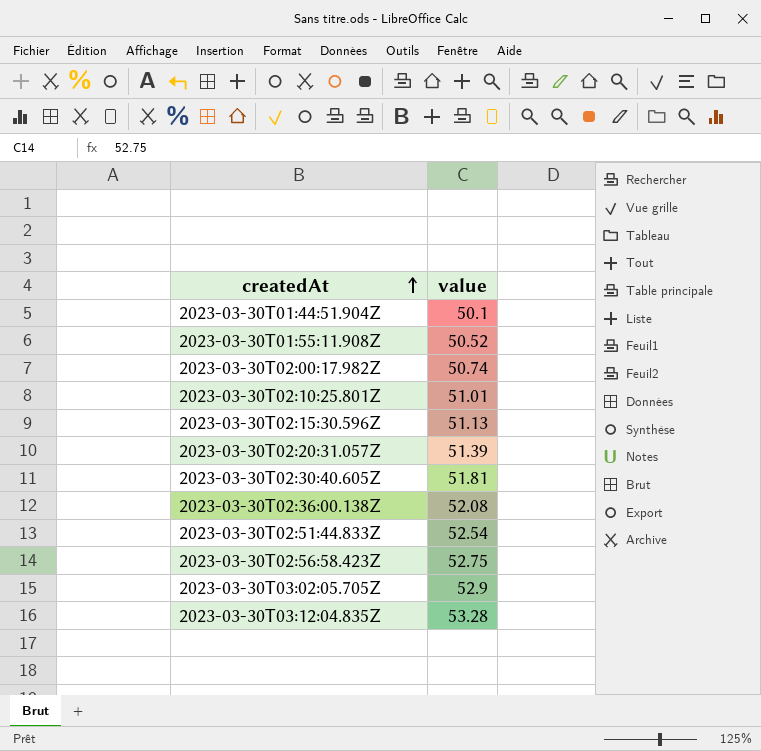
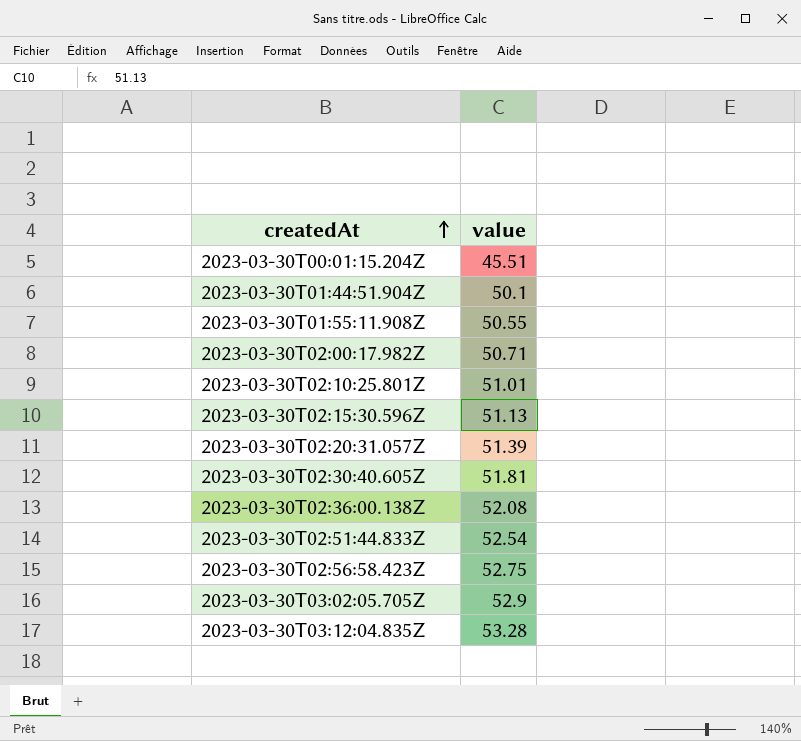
row 2023-03-30T00:01:15.204Z: none -> 45.51
2023-03-30T01:55:11.908Z | value: 50.52 -> 50.55
2023-03-30T02:00:17.982Z | value: 50.74 -> 50.71

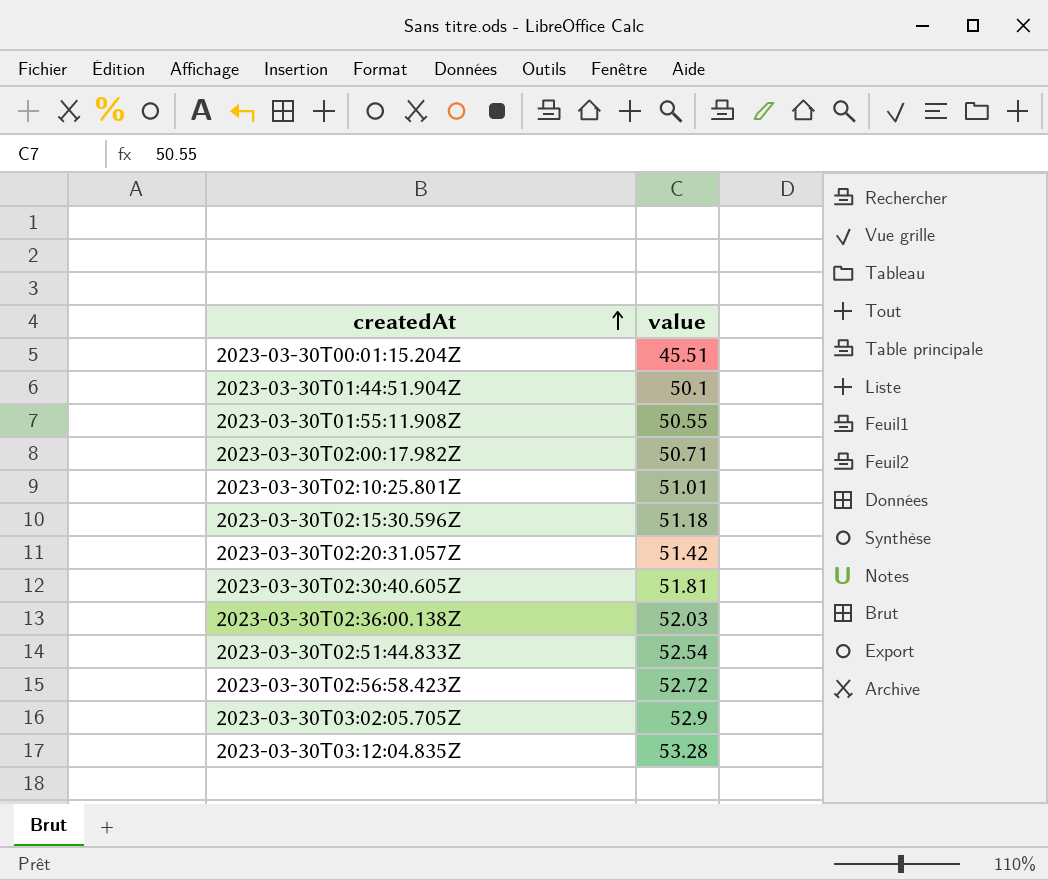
2023-03-30T02:15:30.596Z | value: 51.13 -> 51.18
2023-03-30T02:20:31.057Z | value: 51.39 -> 51.42
2023-03-30T02:36:00.138Z | value: 52.08 -> 52.03
2023-03-30T02:56:58.423Z | value: 52.75 -> 52.72

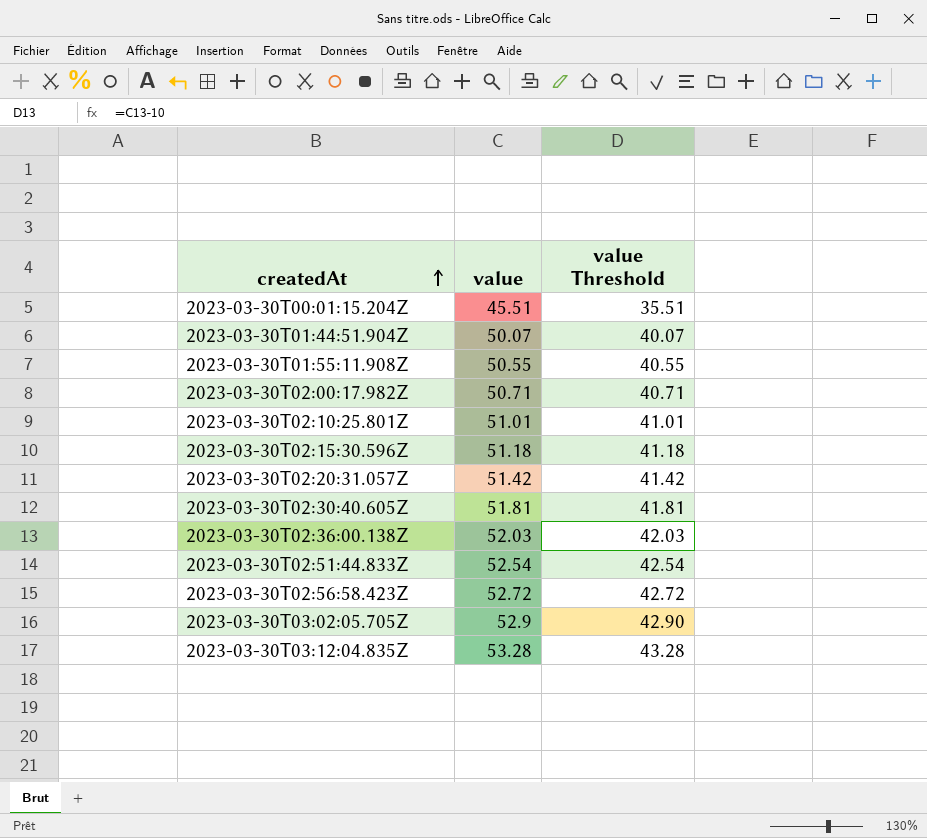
column value Threshold | formula: none -> [value] - 10
2023-03-30T01:44:51.904Z | value: 50.1 -> 50.07

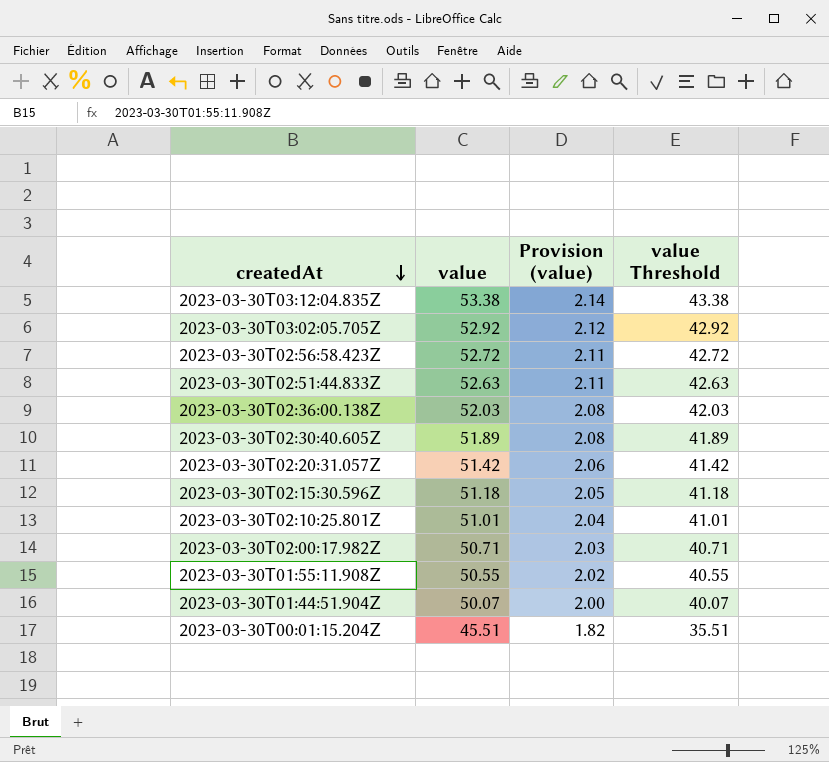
row order: createdAt ascending -> createdAt descending
column Provision (value) | formula: none -> [value] * 0.04
2023-03-30T03:12:04.835Z | value: 53.28 -> 53.38
2023-03-30T03:12:04.835Z | value Threshold: 43.28 -> 43.38
2023-03-30T03:02:05.705Z | value: 52.9 -> 52.92
2023-03-30T03:02:05.705Z | value Threshold: 42.90 -> 42.92
2023-03-30T02:51:44.833Z | value: 52.54 -> 52.63
2023-03-30T02:51:44.833Z | value Threshold: 42.54 -> 42.63
2023-03-30T02:30:40.605Z | value: 51.81 -> 51.89
2023-03-30T02:30:40.605Z | value Threshold: 41.81 -> 41.89

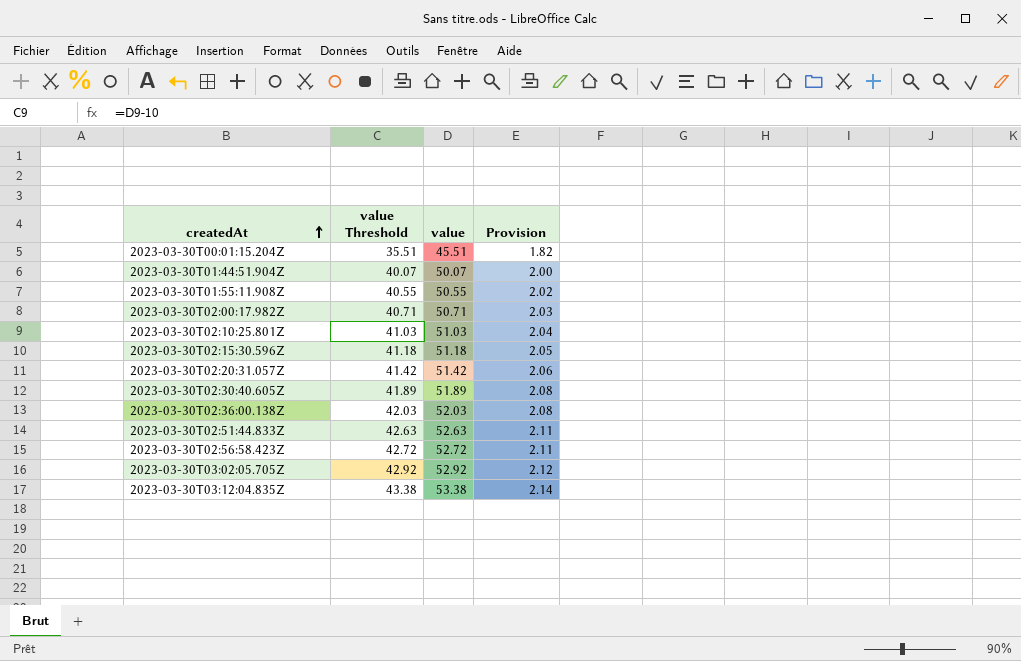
row order: createdAt descending -> createdAt ascending
column value Threshold | position: 4 -> 2
column name: Provision (value) -> Provision
2023-03-30T02:10:25.801Z | value Threshold: 41.01 -> 41.03
2023-03-30T02:10:25.801Z | value: 51.01 -> 51.03

